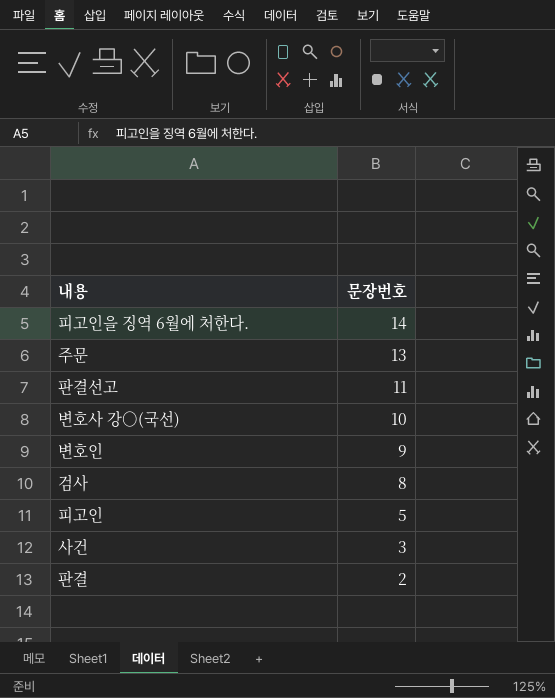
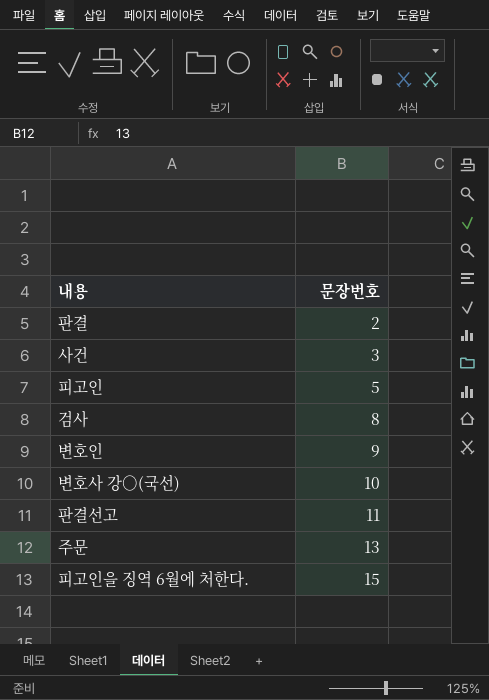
row order: 문장번호 descending -> 문장번호 ascending
피고인을 징역 6월에 처한다. | 문장번호: 14 -> 15

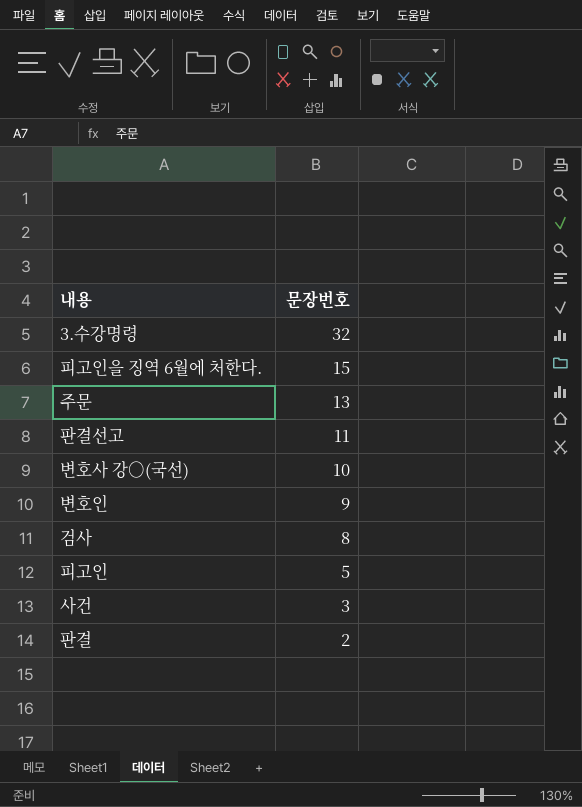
row order: 문장번호 ascending -> 문장번호 descending
row 3.수강명령: none -> 32

